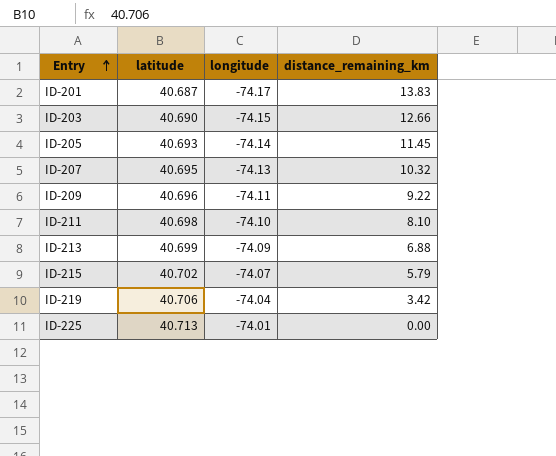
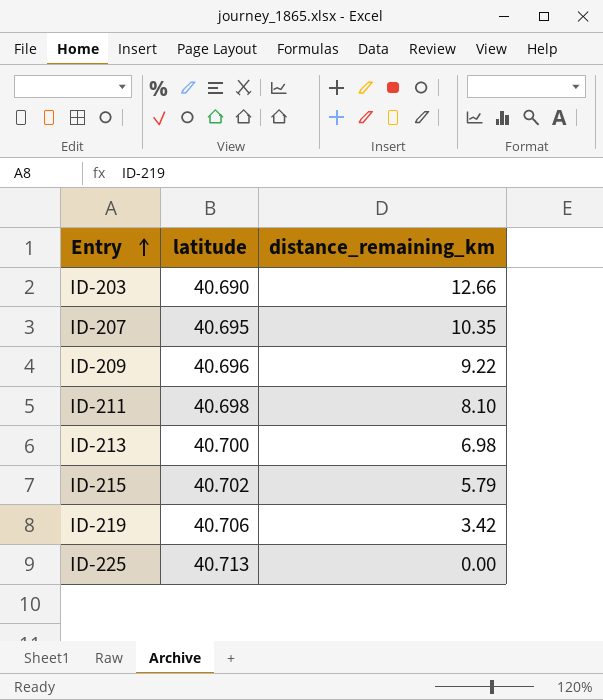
column longitude | position: 3 -> none
row ID-201: 40.687 | -74.17 | 13.83 -> none
row ID-205: 40.693 | -74.14 | 11.45 -> none
ID-207 | distance_remaining_km: 10.32 -> 10.35
ID-213 | latitude: 40.699 -> 40.700
ID-213 | distance_remaining_km: 6.88 -> 6.98

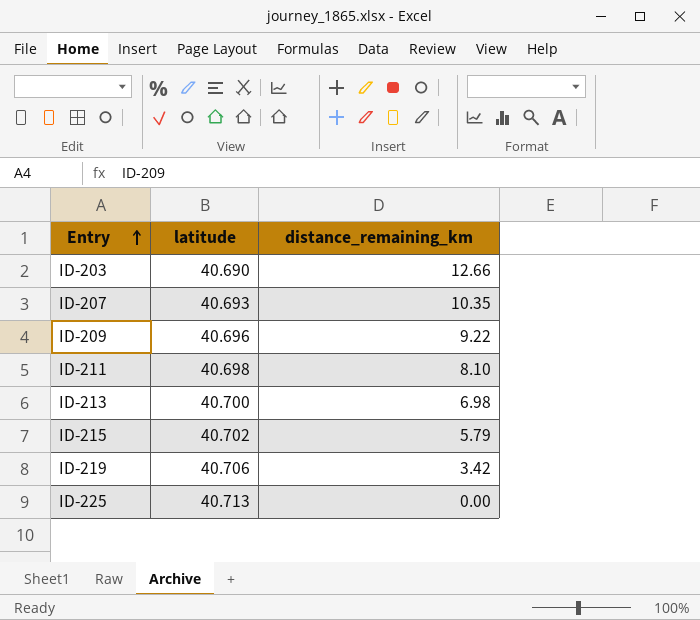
ID-207 | latitude: 40.695 -> 40.693

